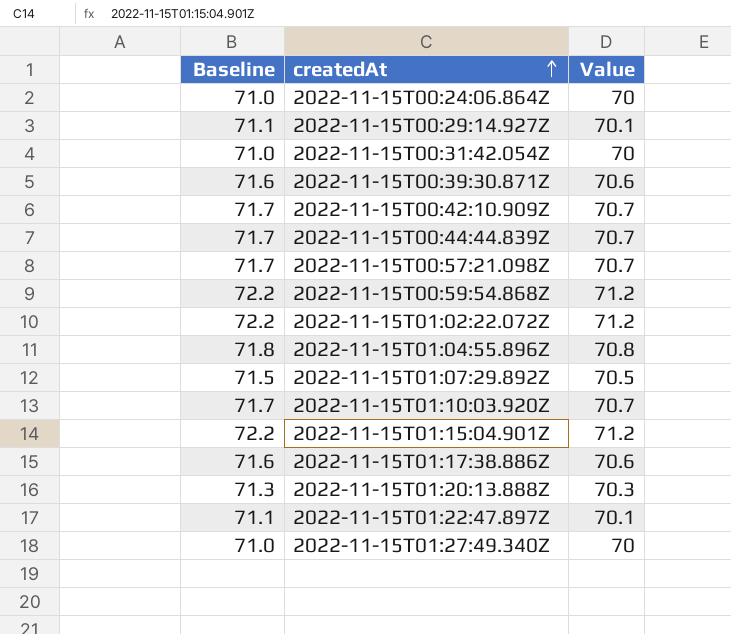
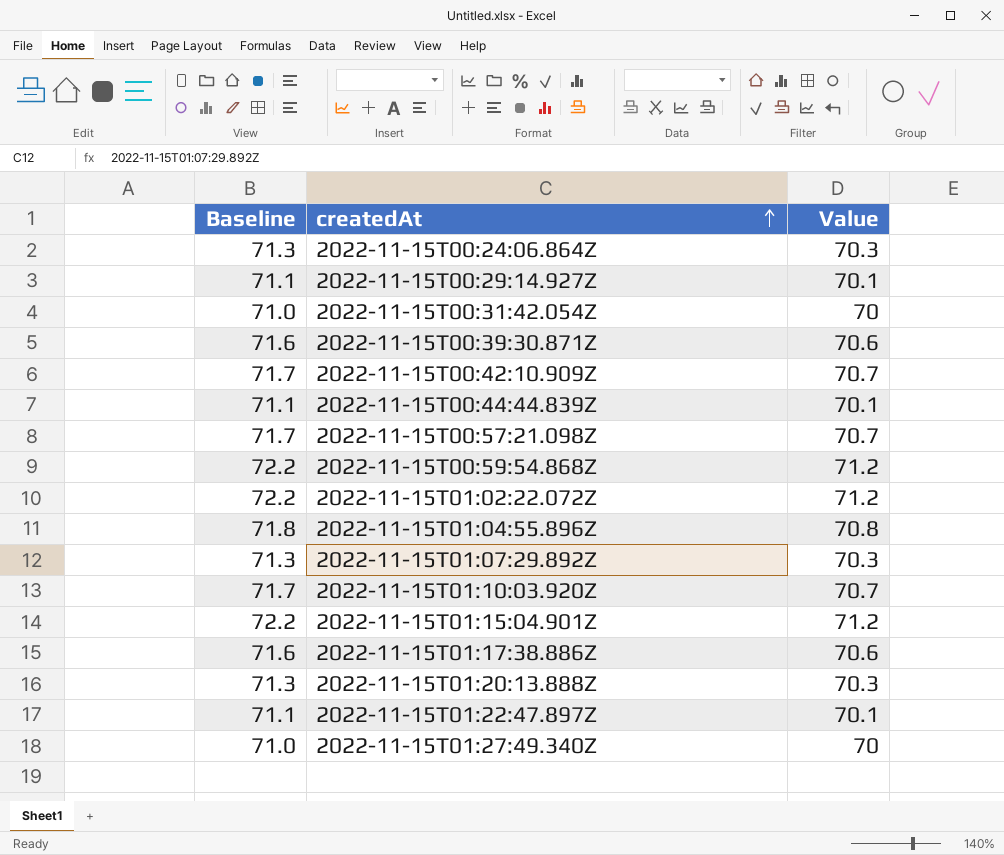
2022-11-15T00:24:06.864Z | Baseline: 71.0 -> 71.3
2022-11-15T00:24:06.864Z | Value: 70 -> 70.3
2022-11-15T00:44:44.839Z | Baseline: 71.7 -> 71.1
2022-11-15T00:44:44.839Z | Value: 70.7 -> 70.1
2022-11-15T01:07:29.892Z | Baseline: 71.5 -> 71.3
2022-11-15T01:07:29.892Z | Value: 70.5 -> 70.3

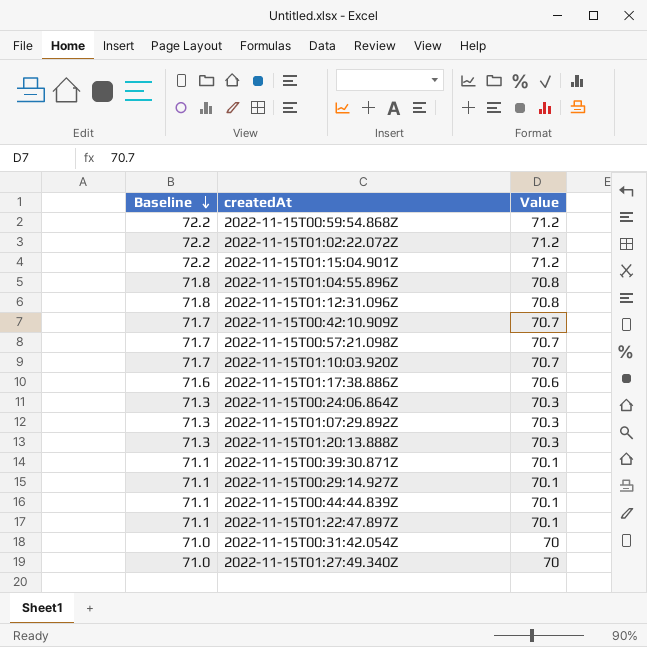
row order: createdAt ascending -> Baseline descending
row 2022-11-15T01:12:31.096Z: none -> 71.8 | 70.8
2022-11-15T00:39:30.871Z | Baseline: 71.6 -> 71.1
2022-11-15T00:39:30.871Z | Value: 70.6 -> 70.1

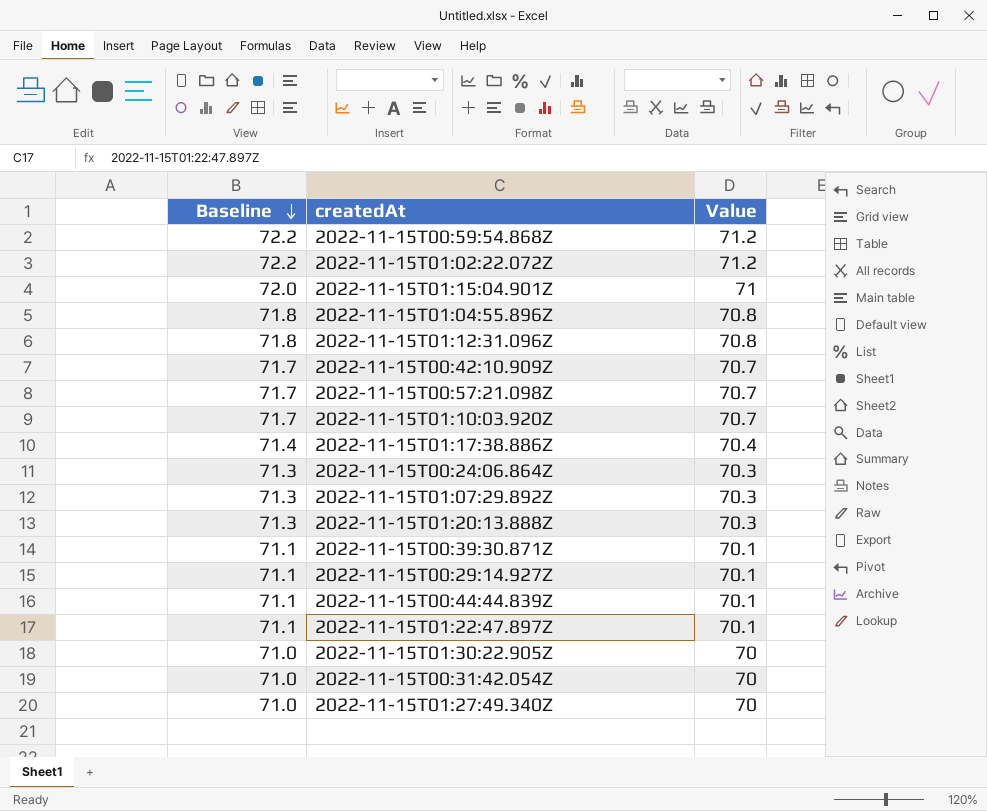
2022-11-15T01:15:04.901Z | Baseline: 72.2 -> 72.0
2022-11-15T01:15:04.901Z | Value: 71.2 -> 71
2022-11-15T01:17:38.886Z | Baseline: 71.6 -> 71.4
2022-11-15T01:17:38.886Z | Value: 70.6 -> 70.4
row 2022-11-15T01:30:22.905Z: none -> 71.0 | 70

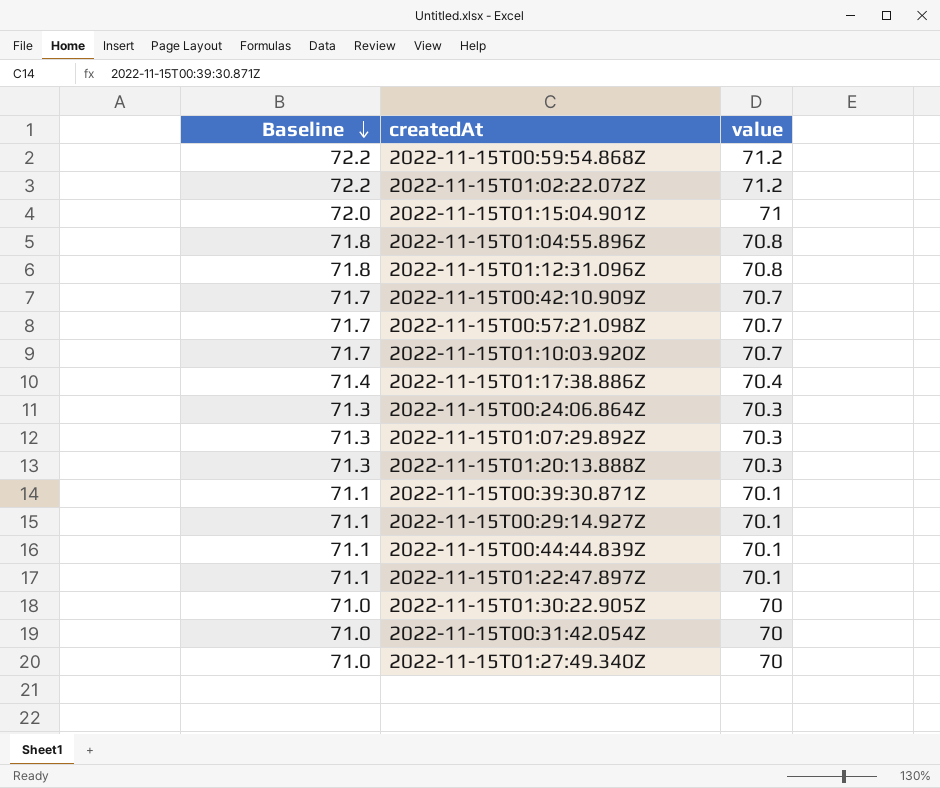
column name: Value -> value

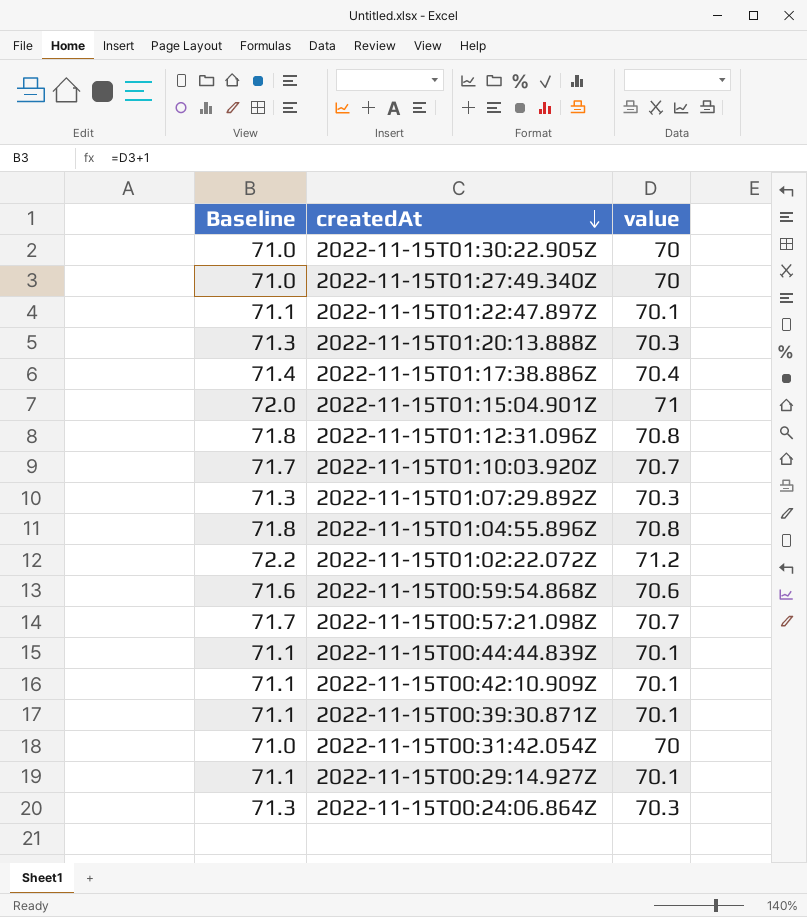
row order: Baseline descending -> createdAt descending
2022-11-15T00:59:54.868Z | Baseline: 72.2 -> 71.6
2022-11-15T00:59:54.868Z | value: 71.2 -> 70.6
2022-11-15T00:42:10.909Z | Baseline: 71.7 -> 71.1
2022-11-15T00:42:10.909Z | value: 70.7 -> 70.1

